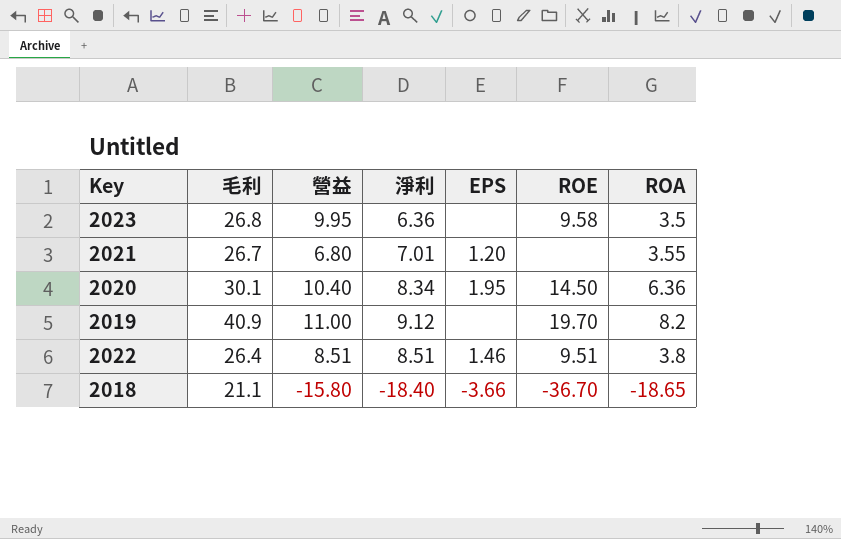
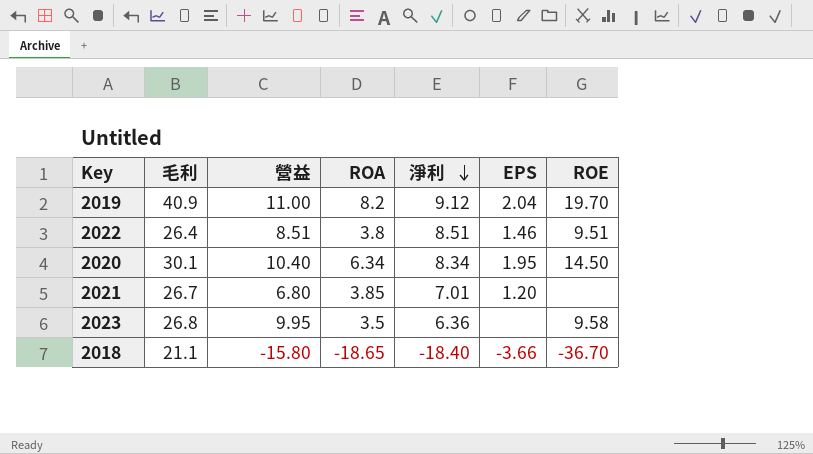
row order: none -> 淨利 descending
column ROA | position: 7 -> 4
2019 | EPS: none -> 2.04
2020 | ROA: 6.36 -> 6.34
2021 | ROA: 3.55 -> 3.85

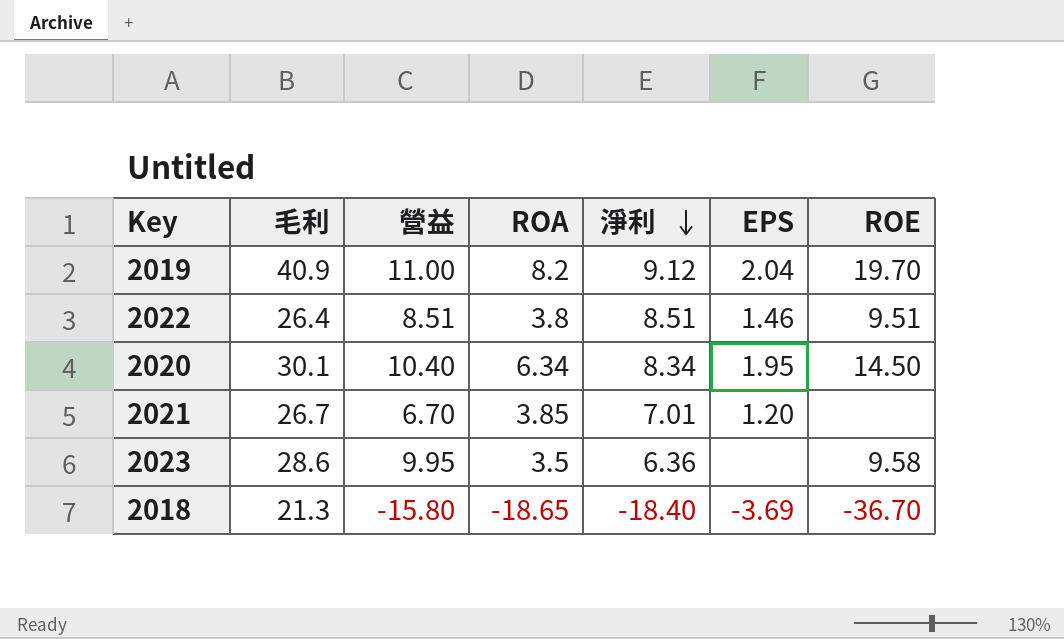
2021 | 營益: 6.80 -> 6.70
2023 | 毛利: 26.8 -> 28.6
2018 | 毛利: 21.1 -> 21.3
2018 | EPS: -3.66 -> -3.69

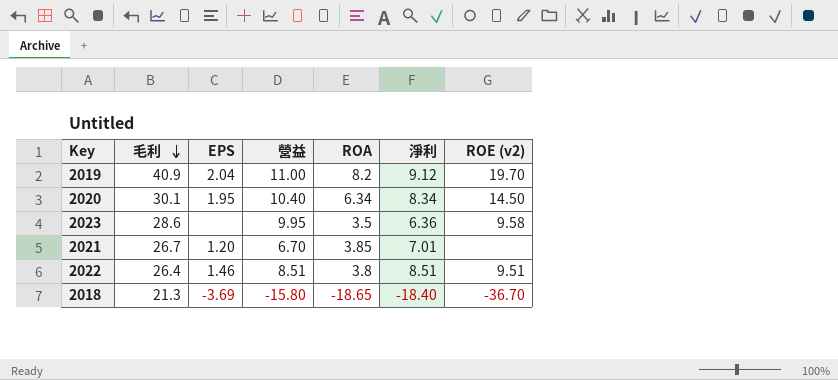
row order: 淨利 descending -> 毛利 descending
column EPS | position: 6 -> 3
column name: ROE -> ROE (v2)

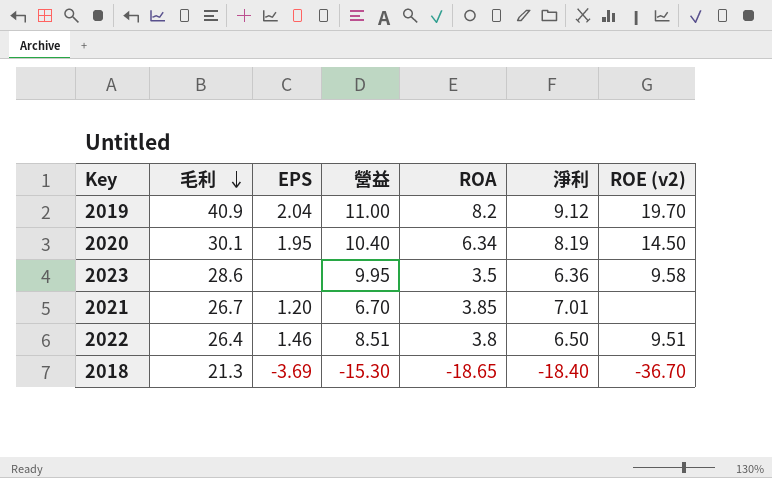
2020 | 淨利: 8.34 -> 8.19
2022 | 淨利: 8.51 -> 6.50
2018 | 營益: -15.80 -> -15.30

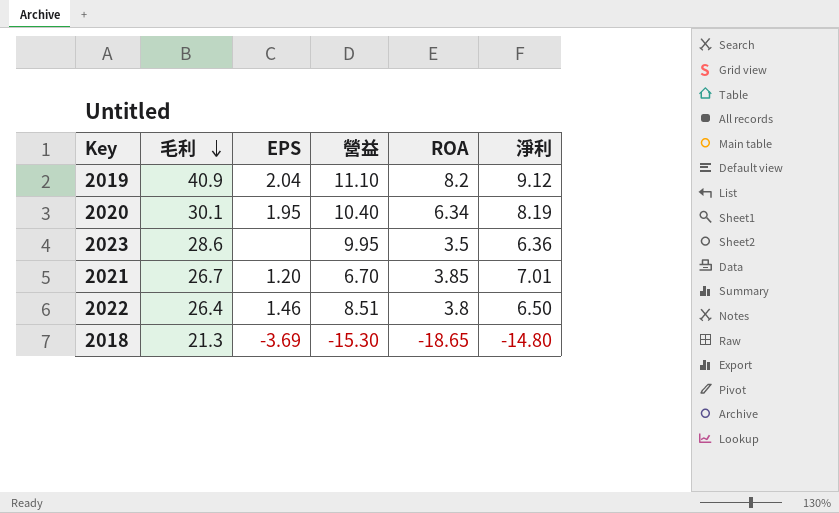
column ROE (v2) | position: 7 -> none
2019 | 營益: 11.00 -> 11.10
2018 | 淨利: -18.40 -> -14.80

